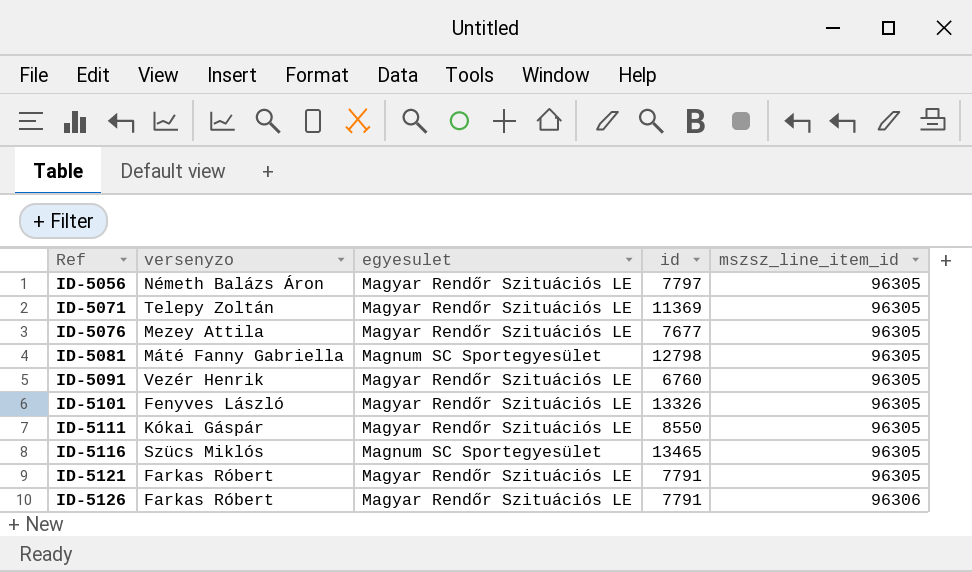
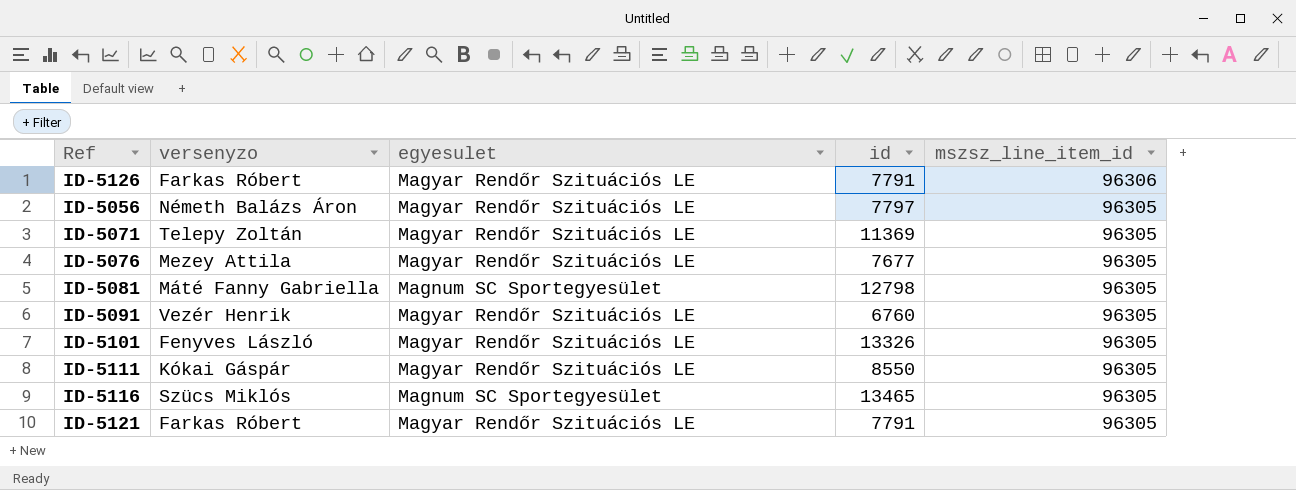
row order: Ref ascending -> mszsz_line_item_id descending

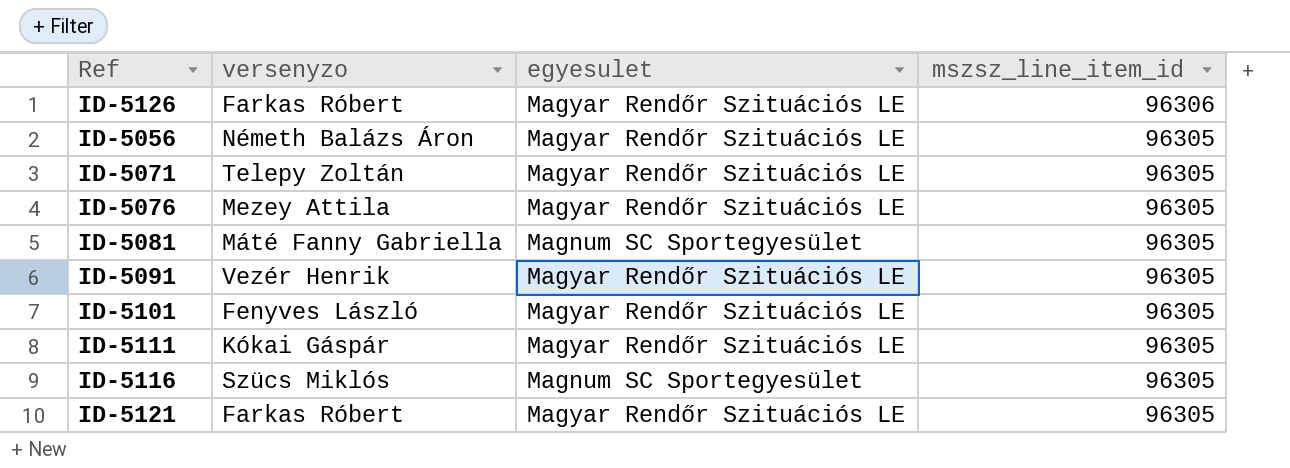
column id | position: 4 -> none

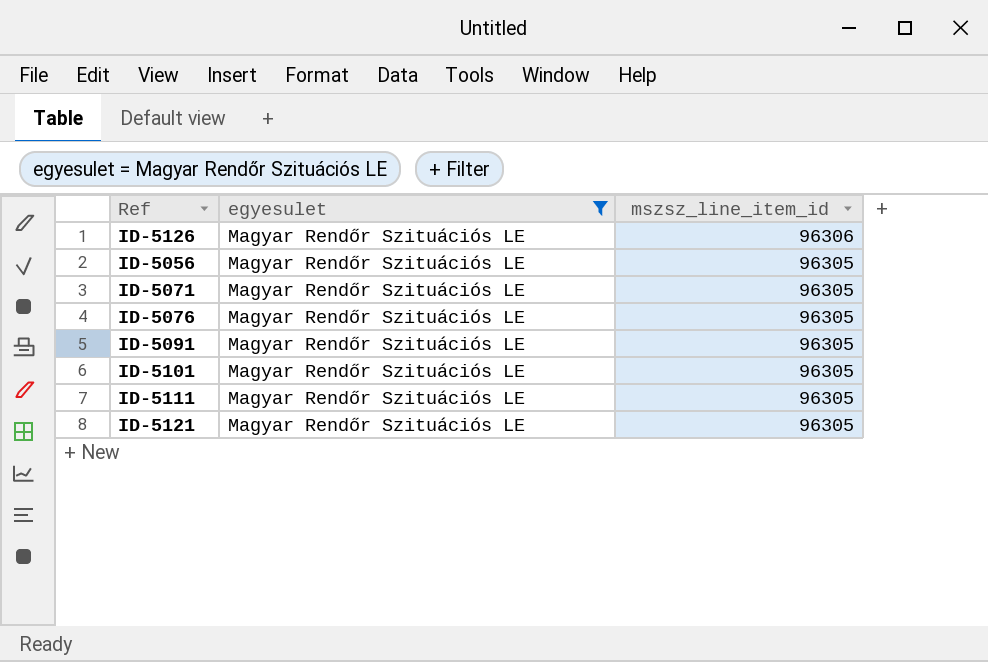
filter: none -> egyesulet = Magyar Rendőr Szituációs LE
column versenyzo | position: 2 -> none

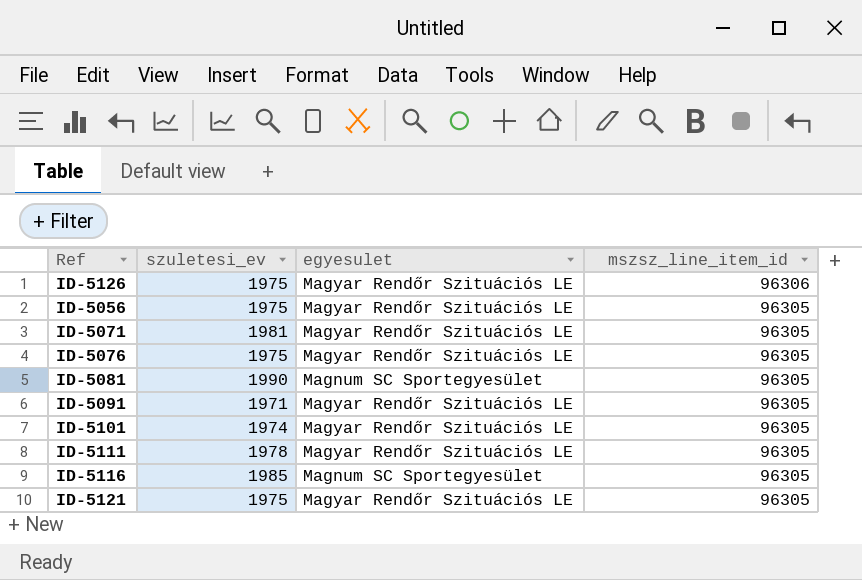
filter: egyesulet = Magyar Rendőr Szituációs LE -> none
column szuletesi_ev | position: none -> 2

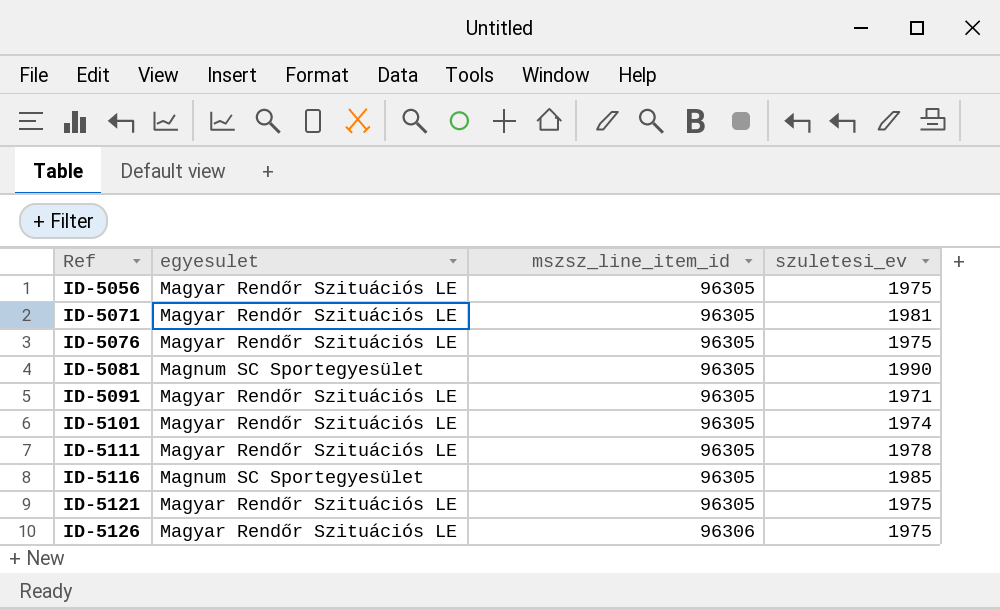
row order: mszsz_line_item_id descending -> Ref ascending
column szuletesi_ev | position: 2 -> 4

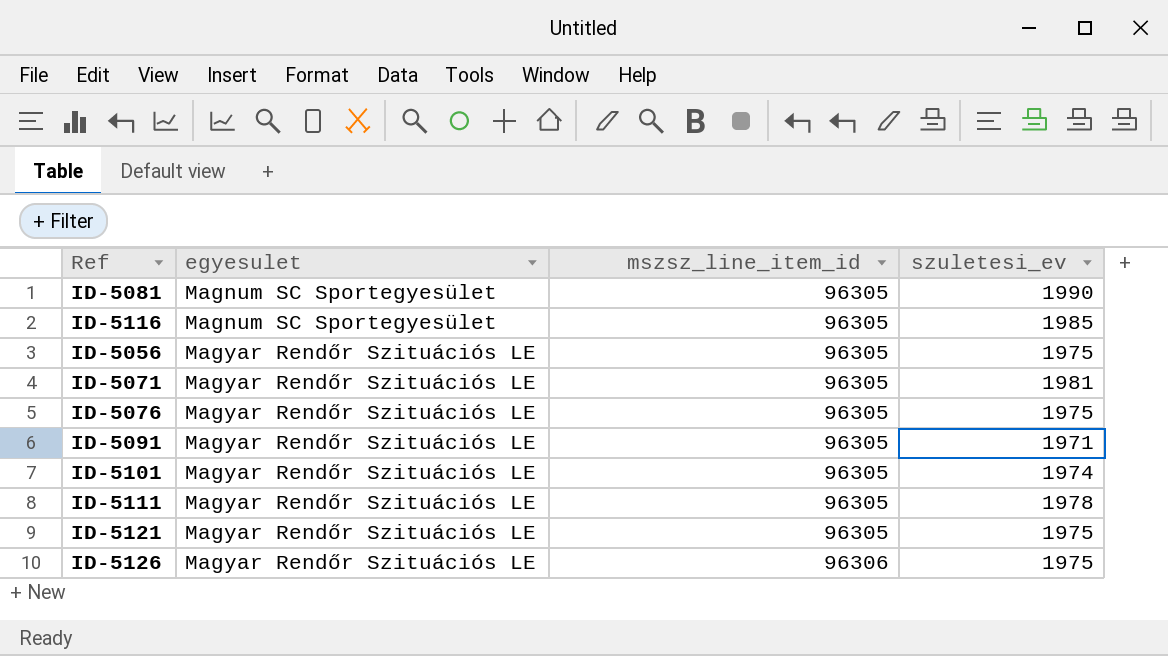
row order: Ref ascending -> egyesulet ascending

